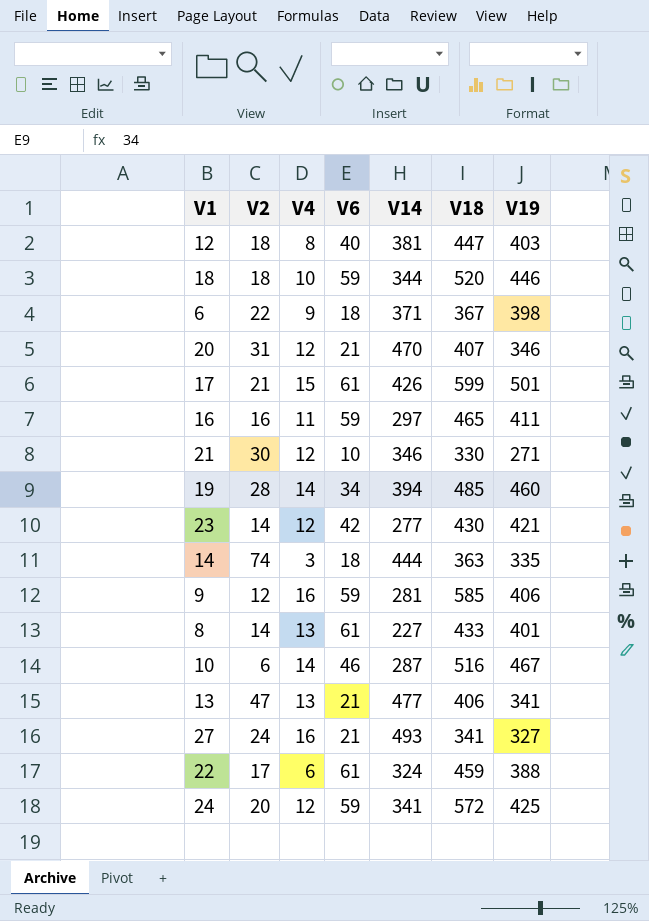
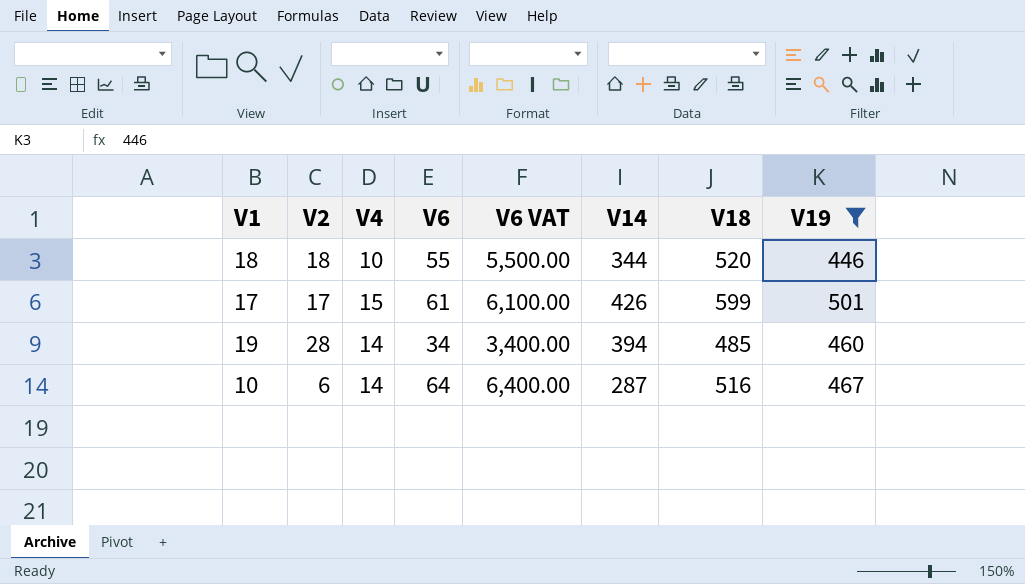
filter: none -> V19 >= 446
column V6 VAT | formula: none -> [V6] * 100
18 | V6: 59 -> 55
17 | V2: 21 -> 17
10 | V6: 46 -> 64

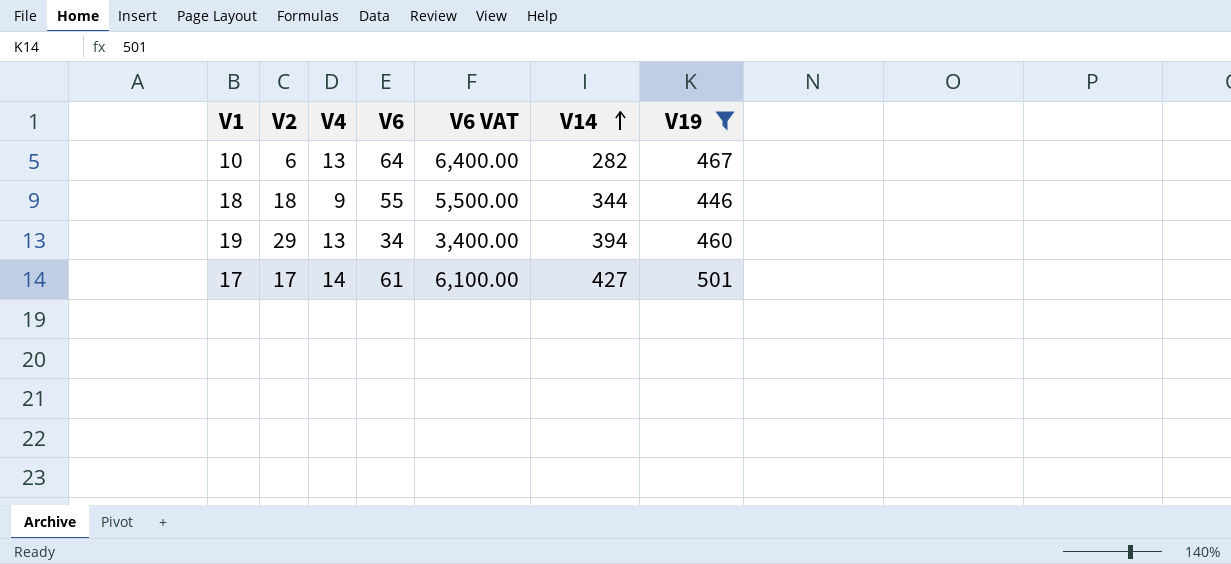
row order: none -> V14 ascending
column V18 | position: 7 -> none
10 | V4: 14 -> 13
10 | V14: 287 -> 282
18 | V4: 10 -> 9
19 | V2: 28 -> 29
19 | V4: 14 -> 13
17 | V4: 15 -> 14
17 | V14: 426 -> 427

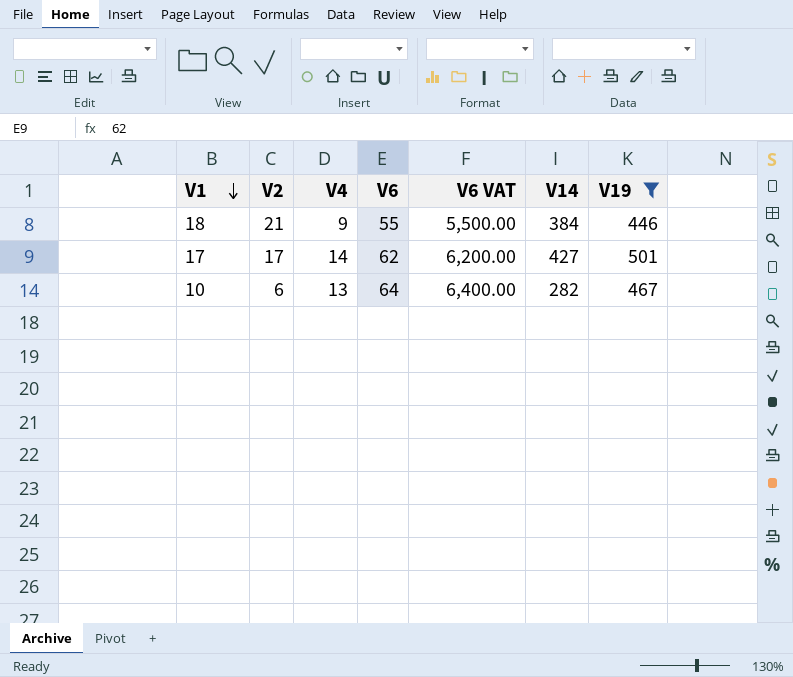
row order: V14 ascending -> V1 descending
row 19: 29 | 13 | 34 | 3,400.00 | 394 | 460 -> none
18 | V2: 18 -> 21
18 | V14: 344 -> 384
17 | V6: 61 -> 62
17 | V6 VAT: 6,100.00 -> 6,200.00

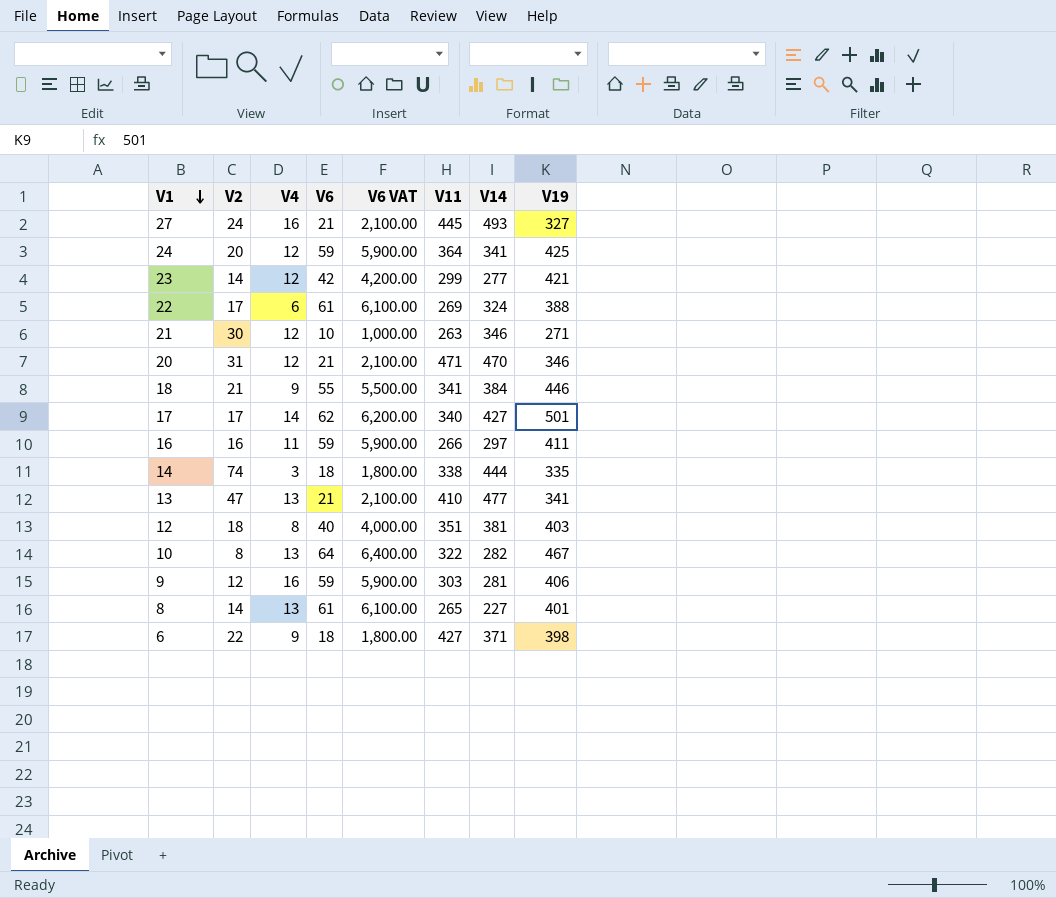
filter: V19 >= 446 -> none
column V11 | position: none -> 6
10 | V2: 6 -> 8

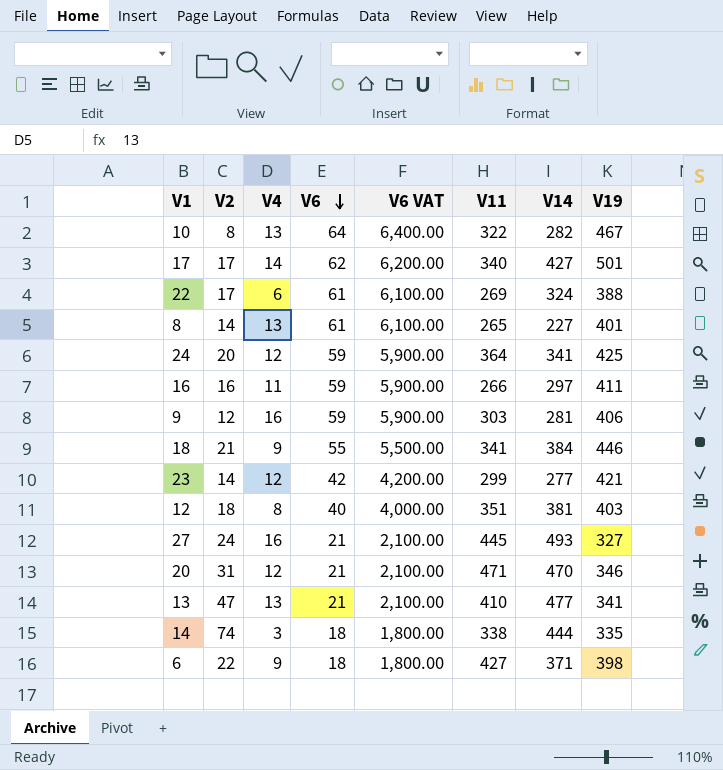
row order: V1 descending -> V6 descending
row 21: 30 | 12 | 10 | 1,000.00 | 263 | 346 | 271 -> none

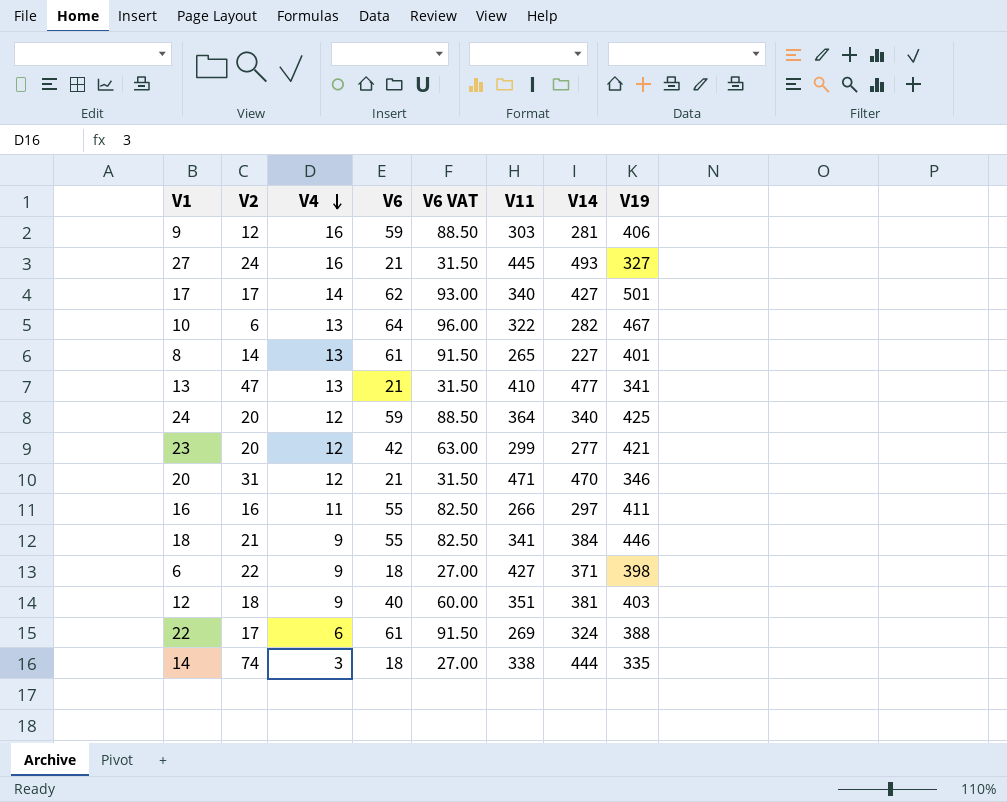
row order: V6 descending -> V4 descending
column V6 VAT | formula: [V6] * 100 -> [V6] * 1.5
10 | V2: 8 -> 6
24 | V14: 341 -> 340
23 | V2: 14 -> 20
16 | V6: 59 -> 55
12 | V4: 8 -> 9

